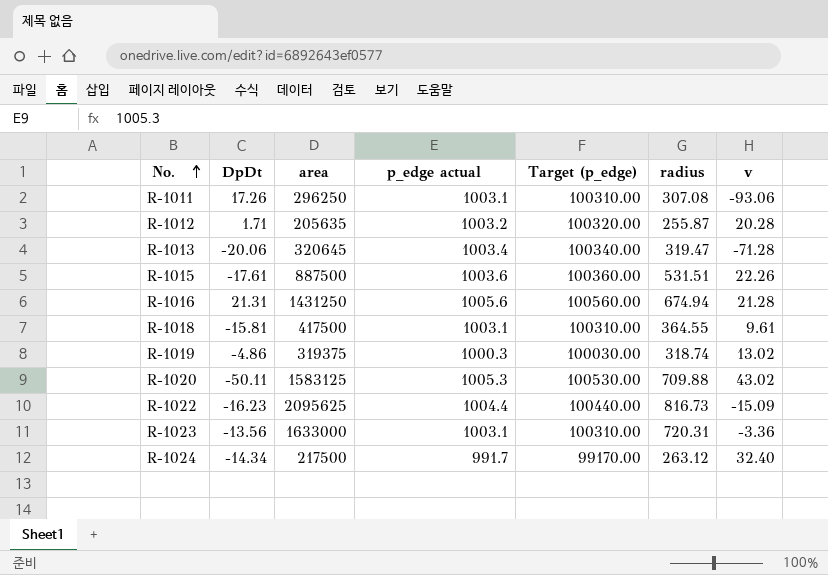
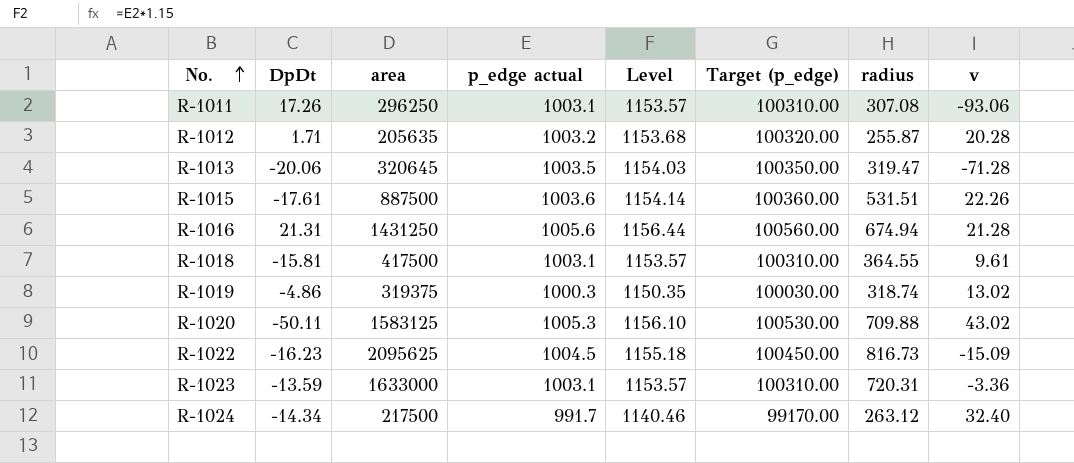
column Level | formula: none -> [p_edge actual] * 1.15
R-1013 | p_edge actual: 1003.4 -> 1003.5
R-1013 | Target (p_edge): 100340.00 -> 100350.00
R-1022 | p_edge actual: 1004.4 -> 1004.5
R-1022 | Target (p_edge): 100440.00 -> 100450.00
R-1023 | DpDt: -13.56 -> -13.59

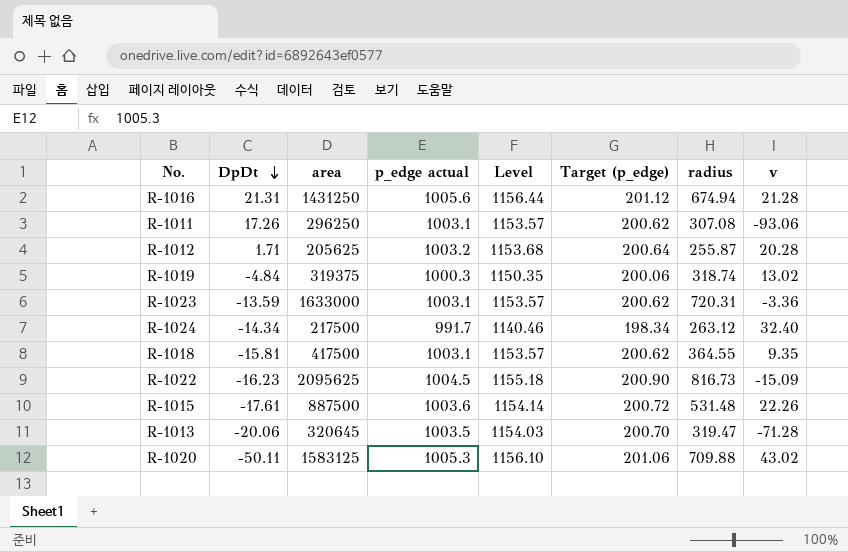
row order: No. ascending -> DpDt descending
column Target (p_edge) | formula: [p_edge actual] * 100 -> [p_edge actual] * 0.2
R-1012 | area: 205635 -> 205625
R-1019 | DpDt: -4.86 -> -4.84
R-1018 | v: 9.61 -> 9.35
R-1015 | radius: 531.51 -> 531.48

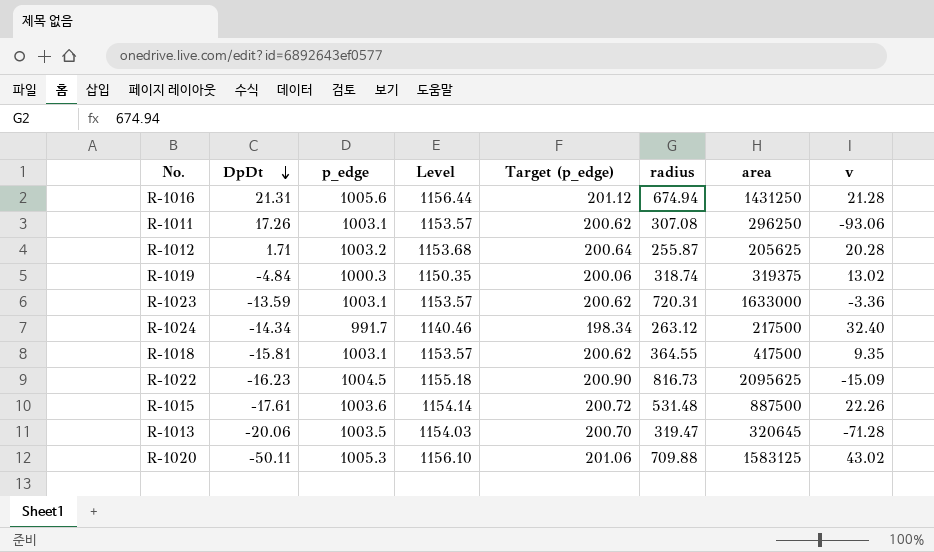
column name: p_edge actual -> p_edge
column area | position: 3 -> 7

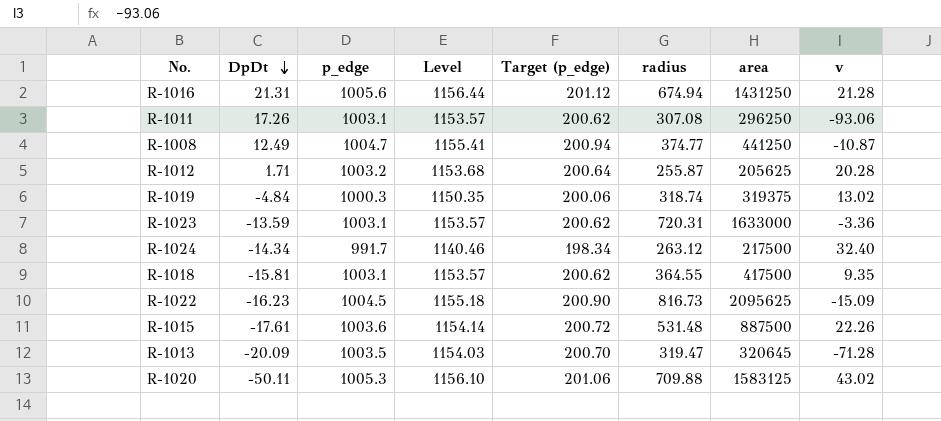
row R-1008: none -> 12.49 | 1004.7 | 1155.41 | 200.94 | 374.77 | 441250 | -10.87
R-1013 | DpDt: -20.06 -> -20.09

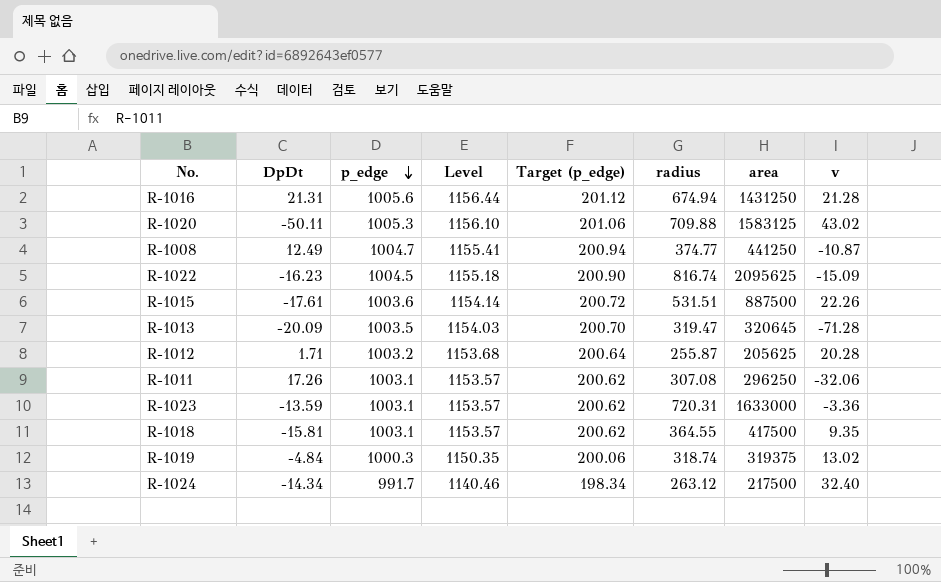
row order: DpDt descending -> p_edge descending
R-1022 | radius: 816.73 -> 816.74
R-1015 | radius: 531.48 -> 531.51
R-1011 | v: -93.06 -> -32.06

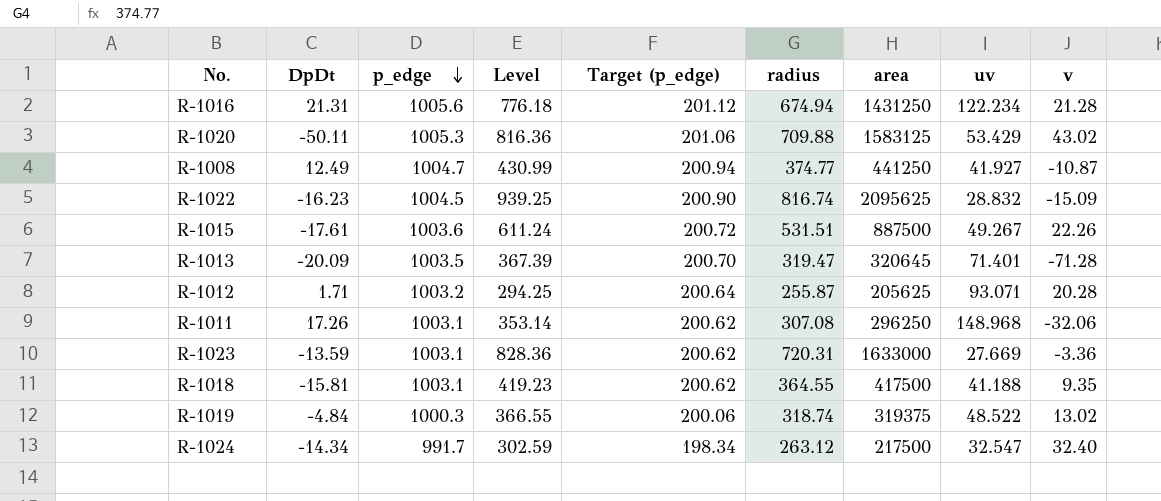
column Level | formula: [p_edge] * 1.15 -> [radius] * 1.15
column uv | position: none -> 8

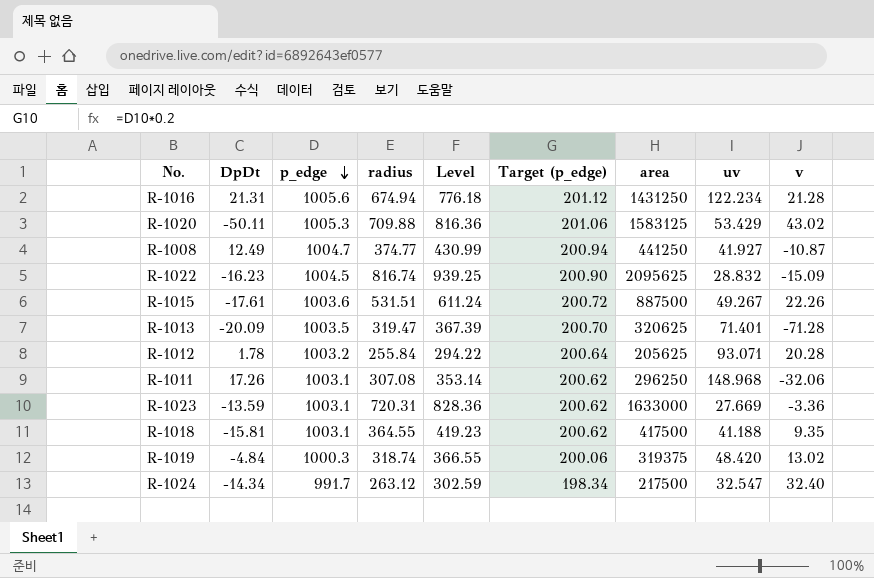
column radius | position: 6 -> 4
R-1013 | area: 320645 -> 320625
R-1012 | DpDt: 1.71 -> 1.78
R-1012 | radius: 255.87 -> 255.84
R-1012 | Level: 294.25 -> 294.22
R-1019 | uv: 48.522 -> 48.420

